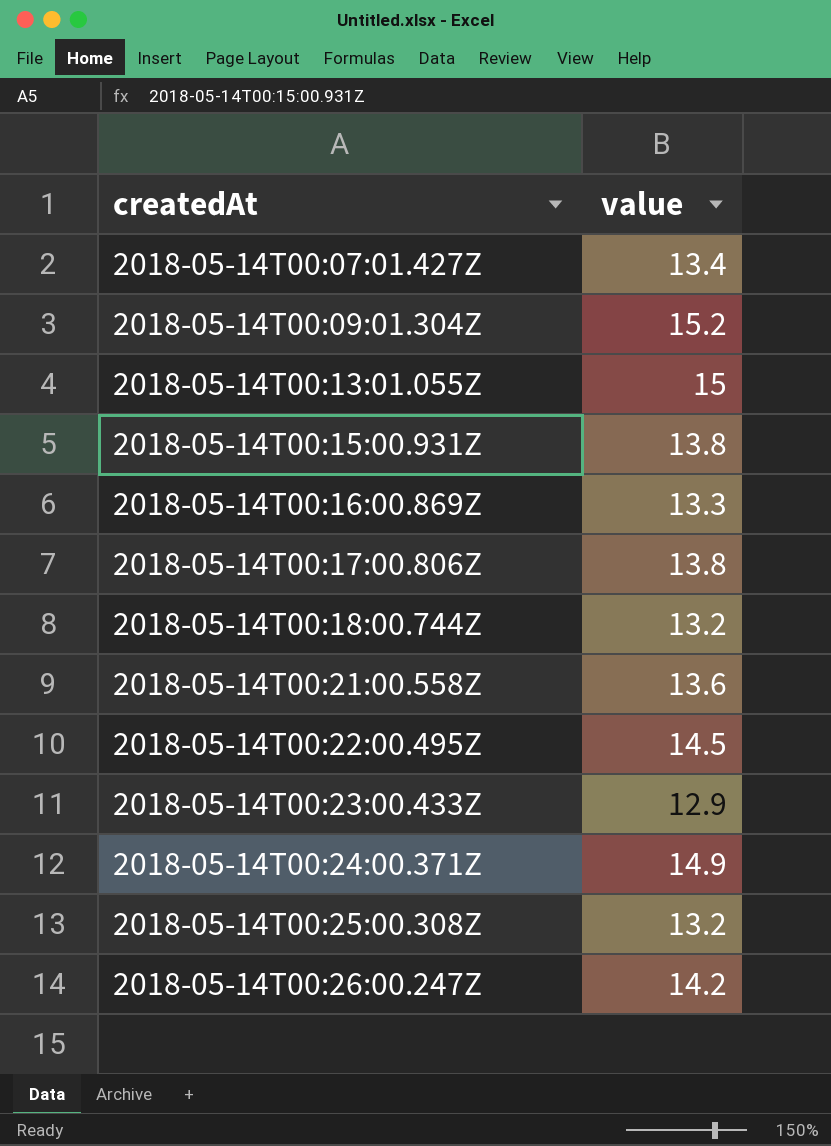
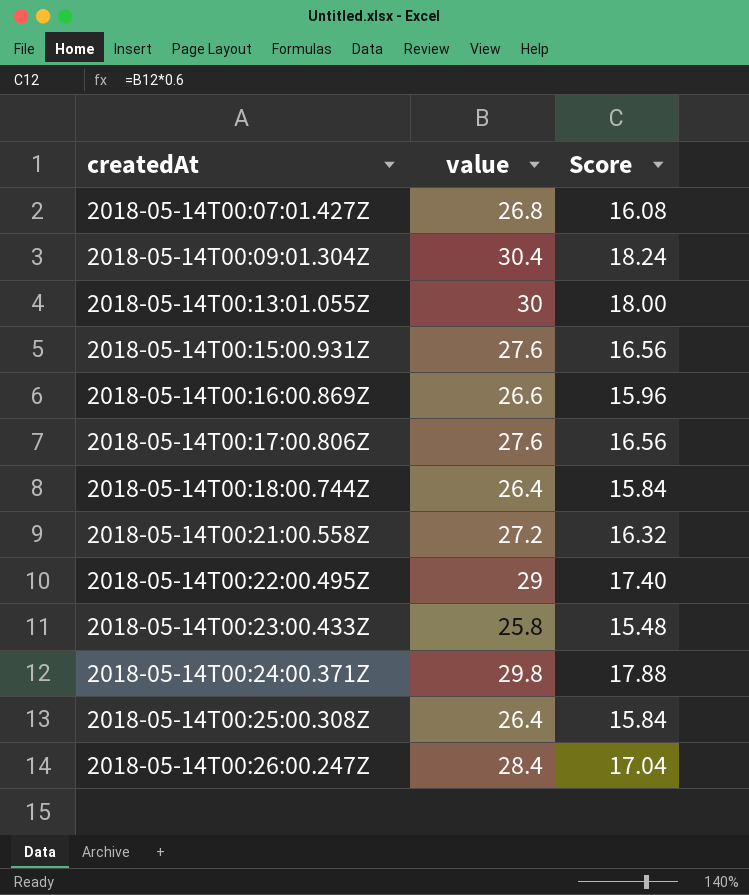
column Score | formula: none -> [value] * 0.6
2018-05-14T00:07:01.427Z | value: 13.4 -> 26.8
2018-05-14T00:09:01.304Z | value: 15.2 -> 30.4
2018-05-14T00:13:01.055Z | value: 15 -> 30
2018-05-14T00:15:00.931Z | value: 13.8 -> 27.6
2018-05-14T00:16:00.869Z | value: 13.3 -> 26.6
2018-05-14T00:17:00.806Z | value: 13.8 -> 27.6
2018-05-14T00:18:00.744Z | value: 13.2 -> 26.4
2018-05-14T00:21:00.558Z | value: 13.6 -> 27.2
2018-05-14T00:22:00.495Z | value: 14.5 -> 29
2018-05-14T00:23:00.433Z | value: 12.9 -> 25.8
2018-05-14T00:24:00.371Z | value: 14.9 -> 29.8
2018-05-14T00:25:00.308Z | value: 13.2 -> 26.4
2018-05-14T00:26:00.247Z | value: 14.2 -> 28.4

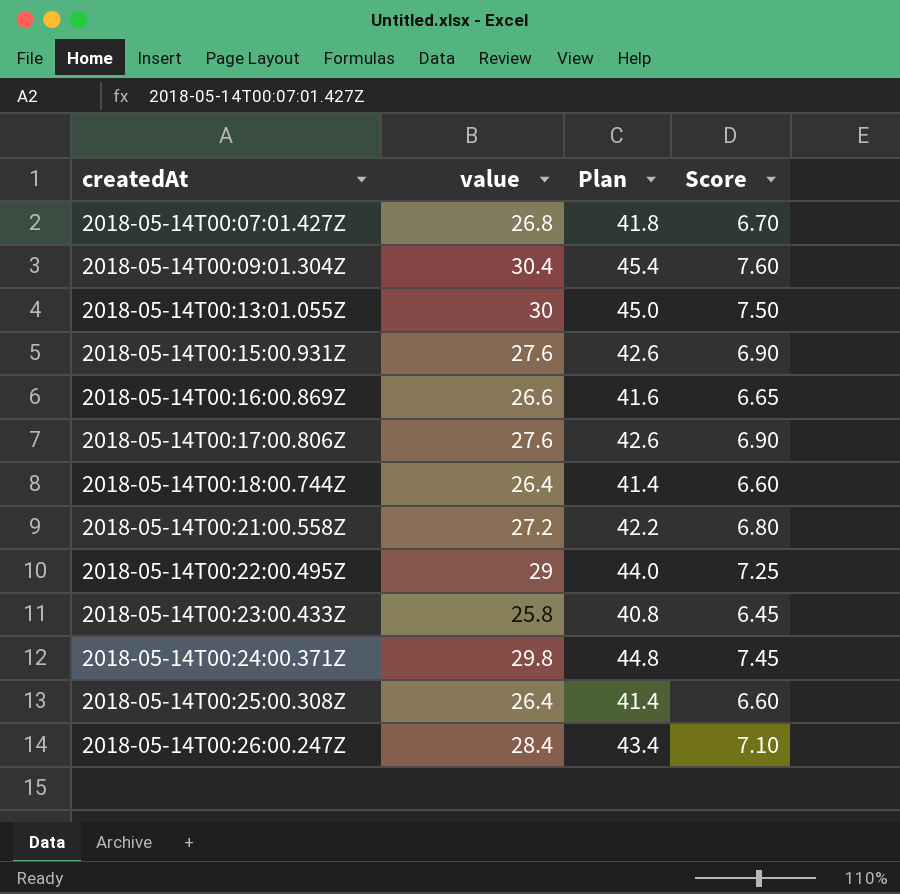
column Plan | formula: none -> [value] + 15
column Score | formula: [value] * 0.6 -> [value] * 0.25

